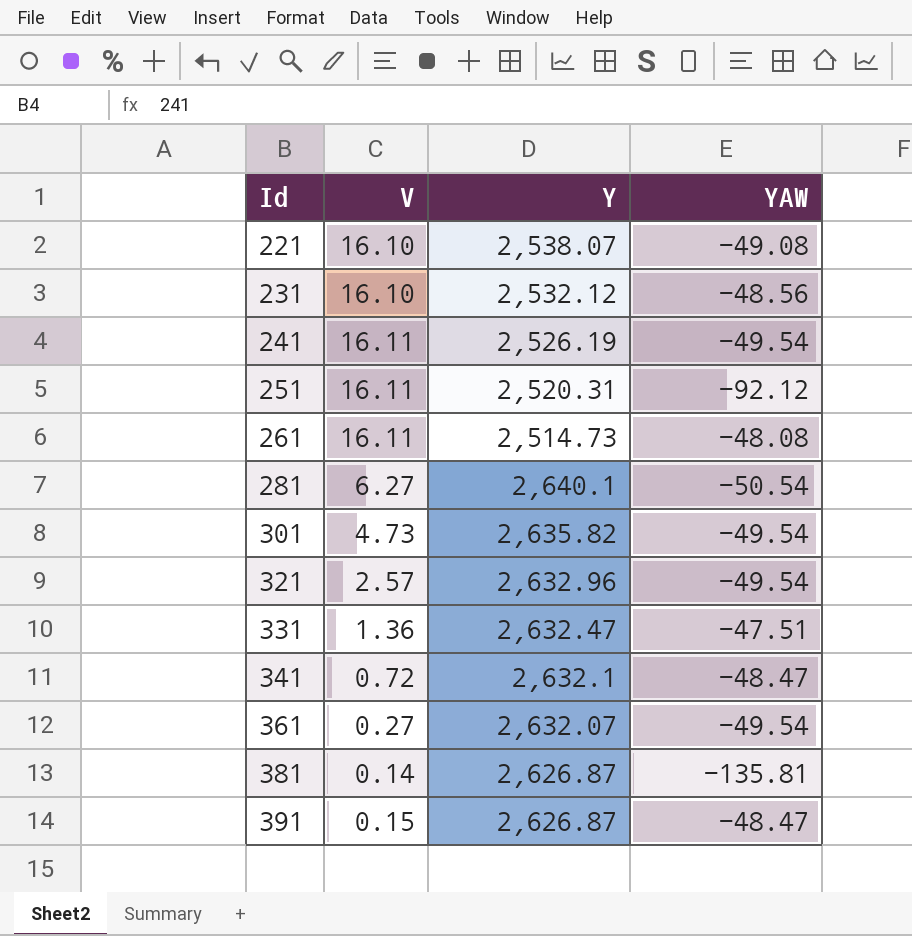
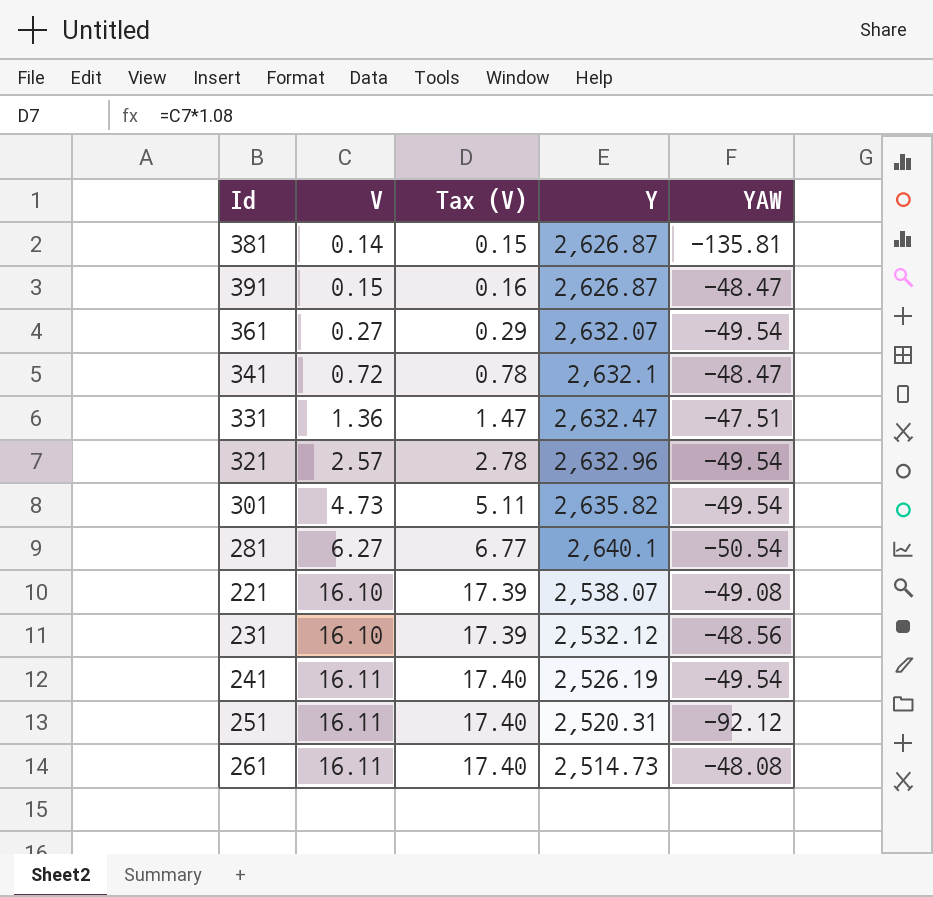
row order: Id ascending -> V ascending
column Tax (V) | formula: none -> [V] * 1.08

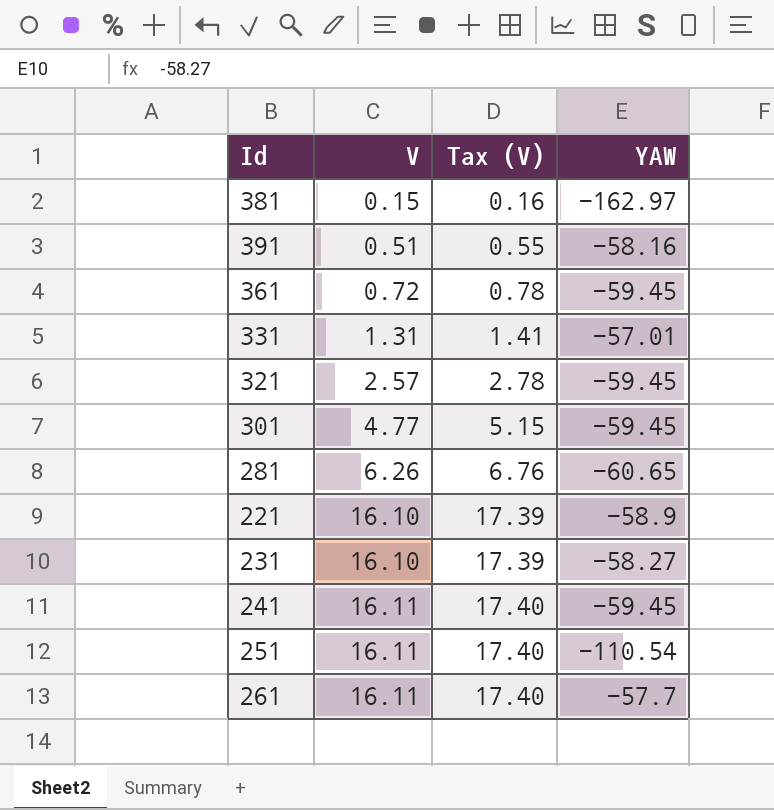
column Y | position: 4 -> none
row 341: 0.72 | 0.78 | 2,632.1 | -48.47 -> none
381 | V: 0.14 -> 0.15
381 | Tax (V): 0.15 -> 0.16
381 | YAW: -135.81 -> -162.97
391 | V: 0.15 -> 0.51
391 | Tax (V): 0.16 -> 0.55
391 | YAW: -48.47 -> -58.16
361 | V: 0.27 -> 0.72
361 | Tax (V): 0.29 -> 0.78
361 | YAW: -49.54 -> -59.45
331 | V: 1.36 -> 1.31
331 | Tax (V): 1.47 -> 1.41
331 | YAW: -47.51 -> -57.01
321 | YAW: -49.54 -> -59.45
301 | V: 4.73 -> 4.77
301 | Tax (V): 5.11 -> 5.15
301 | YAW: -49.54 -> -59.45
281 | V: 6.27 -> 6.26
281 | Tax (V): 6.77 -> 6.76
281 | YAW: -50.54 -> -60.65
221 | YAW: -49.08 -> -58.9
231 | YAW: -48.56 -> -58.27
241 | YAW: -49.54 -> -59.45
251 | YAW: -92.12 -> -110.54
261 | YAW: -48.08 -> -57.7

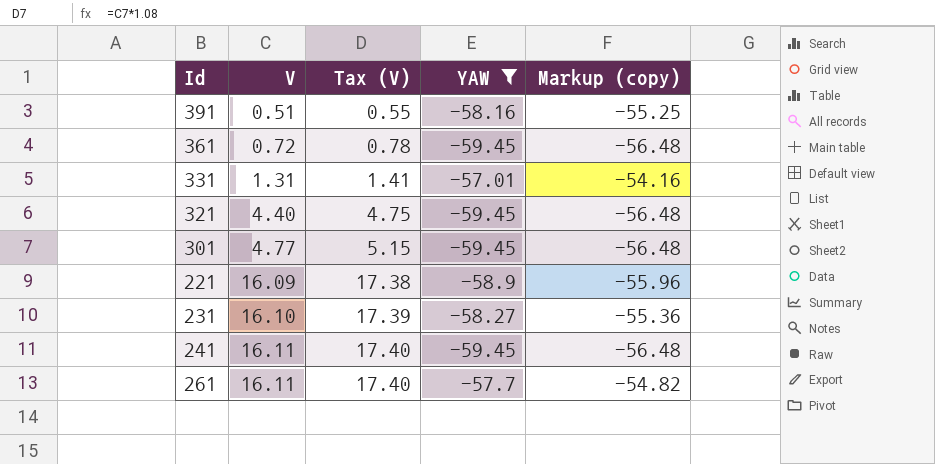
filter: none -> YAW >= -59.45
column Markup (copy) | formula: none -> [YAW] * 0.95
321 | V: 2.57 -> 4.40
321 | Tax (V): 2.78 -> 4.75
221 | V: 16.10 -> 16.09
221 | Tax (V): 17.39 -> 17.38

